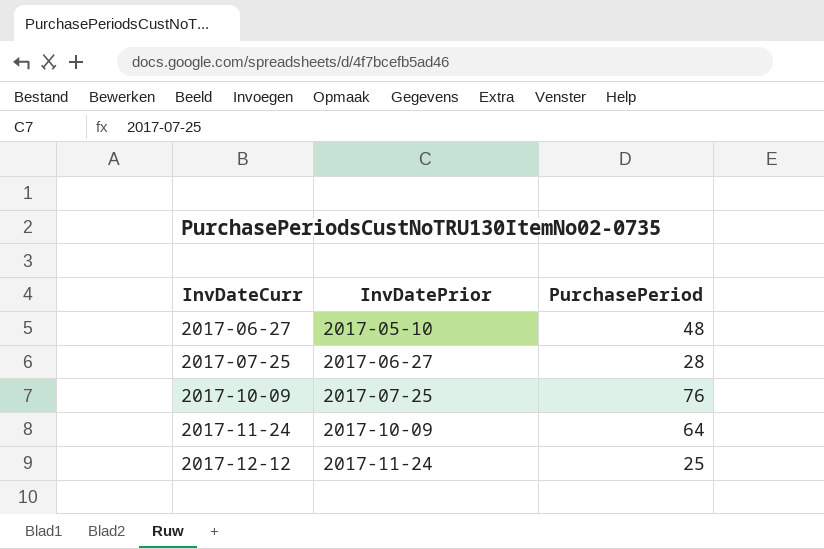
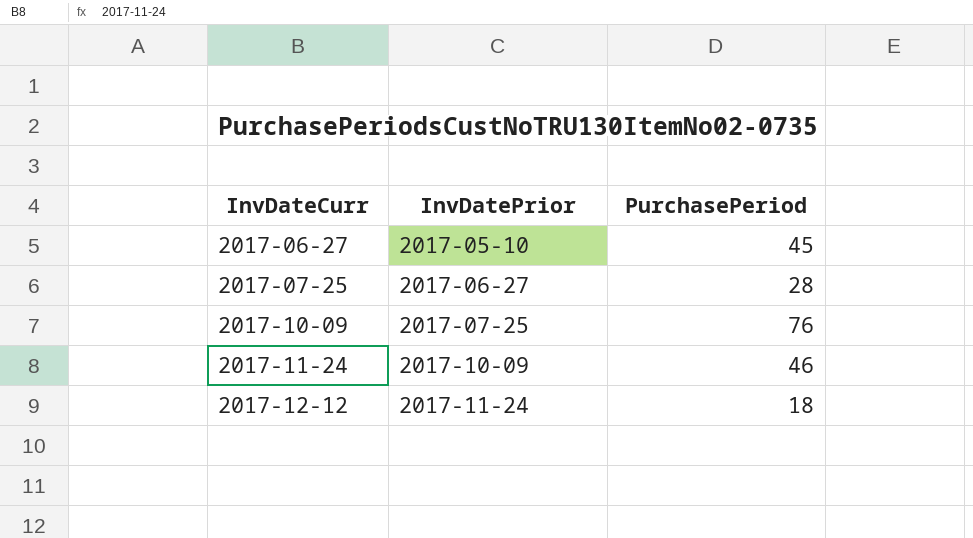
2017-06-27 | PurchasePeriod: 48 -> 45
2017-11-24 | PurchasePeriod: 64 -> 46
2017-12-12 | PurchasePeriod: 25 -> 18

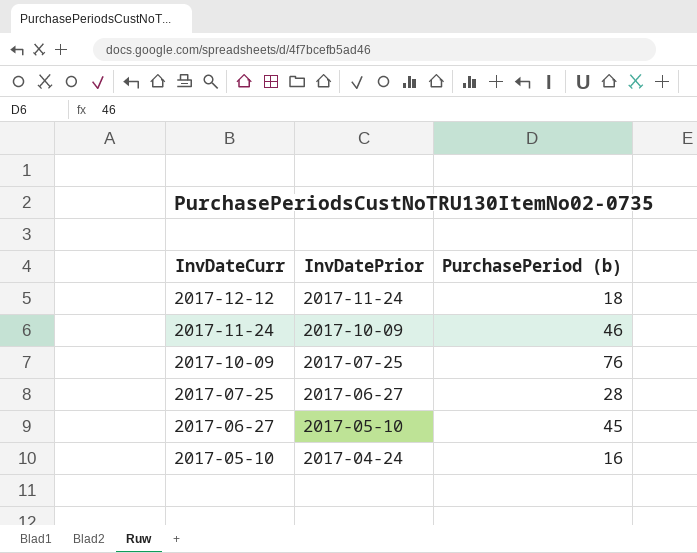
row order: InvDateCurr ascending -> InvDateCurr descending
column name: PurchasePeriod -> PurchasePeriod (b)
row 2017-05-10: none -> 2017-04-24 | 16

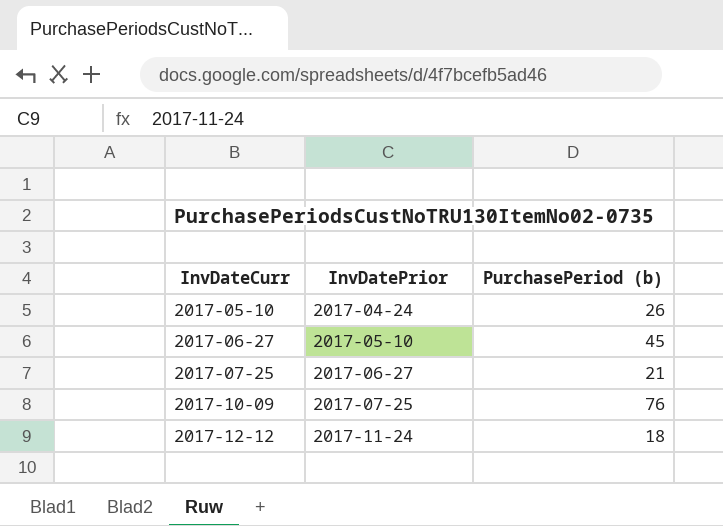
row order: InvDateCurr descending -> InvDateCurr ascending
row 2017-11-24: 2017-10-09 | 46 -> none
2017-05-10 | PurchasePeriod (b): 16 -> 26
2017-07-25 | PurchasePeriod (b): 28 -> 21

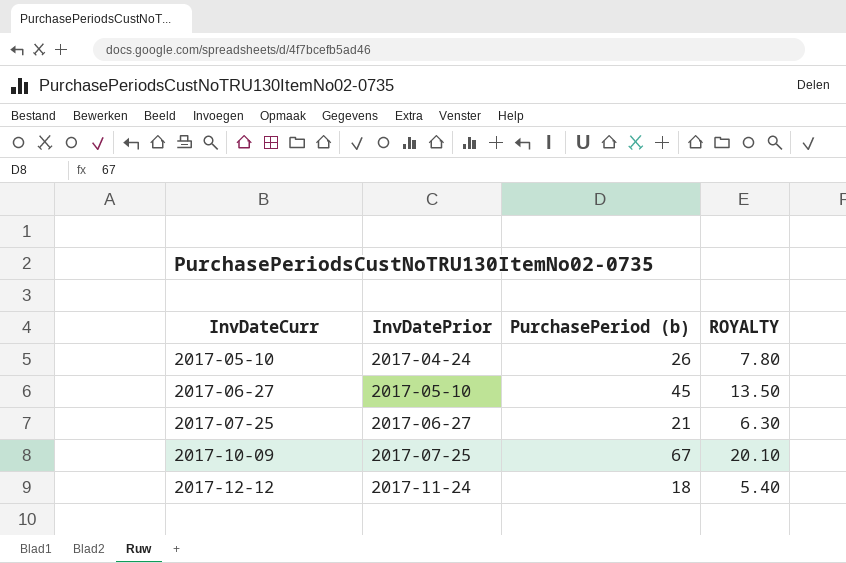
column ROYALTY | formula: none -> [PurchasePeriod (b)] * 0.3
2017-10-09 | PurchasePeriod (b): 76 -> 67

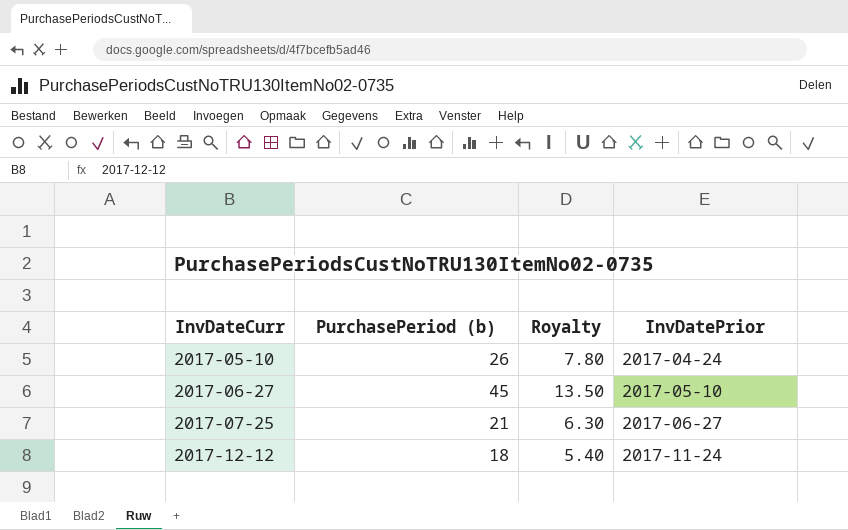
column name: ROYALTY -> Royalty
column InvDatePrior | position: 2 -> 4
row 2017-10-09: 2017-07-25 | 67 | 20.10 -> none

